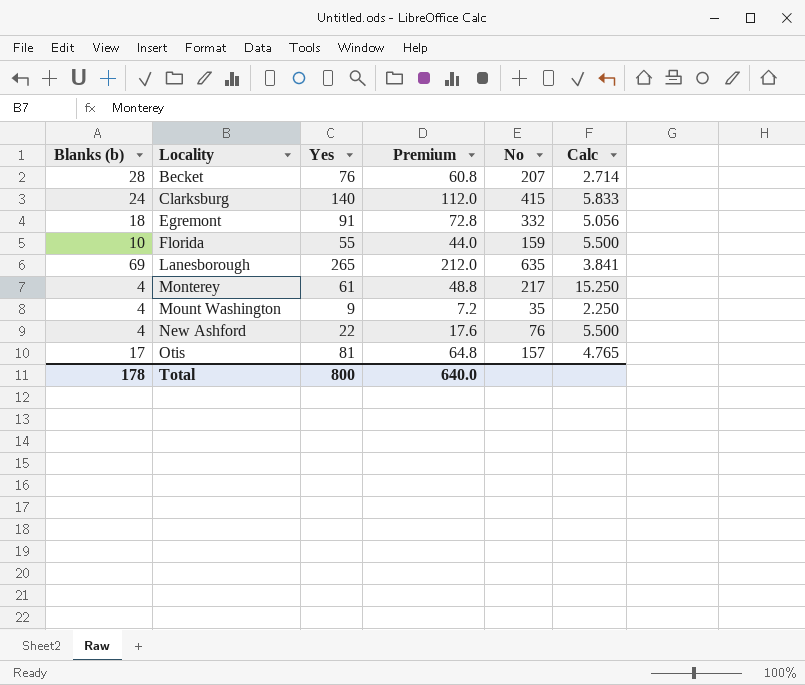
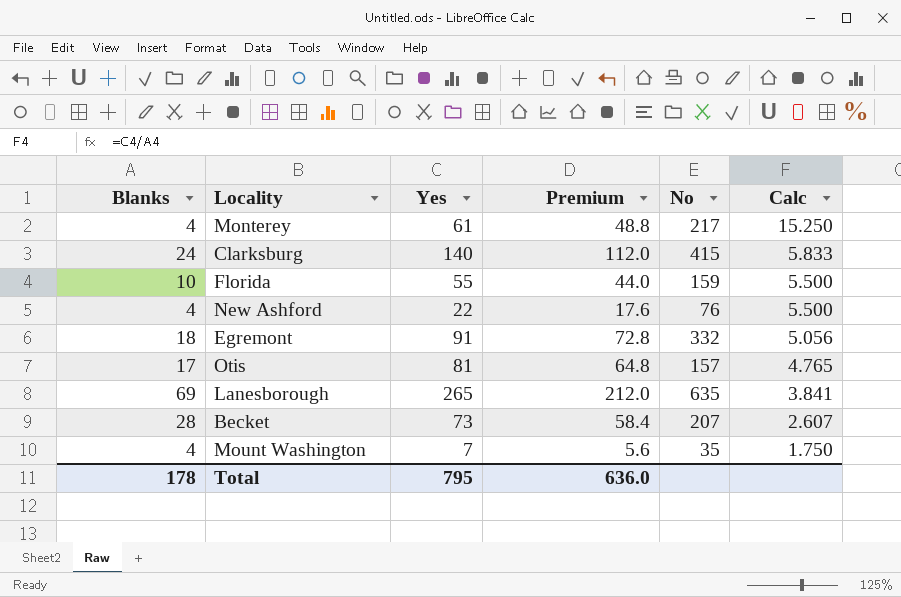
row order: Locality ascending -> Calc descending
column name: Blanks (b) -> Blanks
Becket | Yes: 76 -> 73
Becket | Premium: 60.8 -> 58.4
Becket | Calc: 2.714 -> 2.607
Mount Washington | Yes: 9 -> 7
Mount Washington | Premium: 7.2 -> 5.6
Mount Washington | Calc: 2.250 -> 1.750
Total | Yes: 800 -> 795
Total | Premium: 640.0 -> 636.0

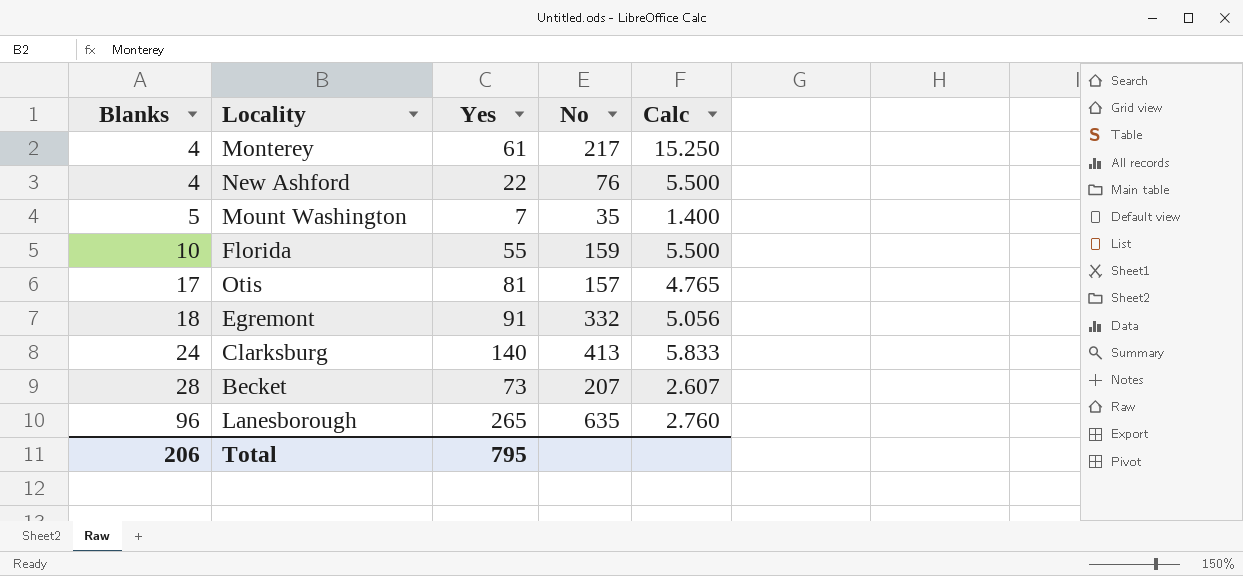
row order: Calc descending -> Blanks ascending
column Premium | formula: [Yes] * 0.8 -> none
Mount Washington | Blanks: 4 -> 5
Mount Washington | Calc: 1.750 -> 1.400
Clarksburg | No: 415 -> 413
Lanesborough | Blanks: 69 -> 96
Lanesborough | Calc: 3.841 -> 2.760
Total | Blanks: 178 -> 206

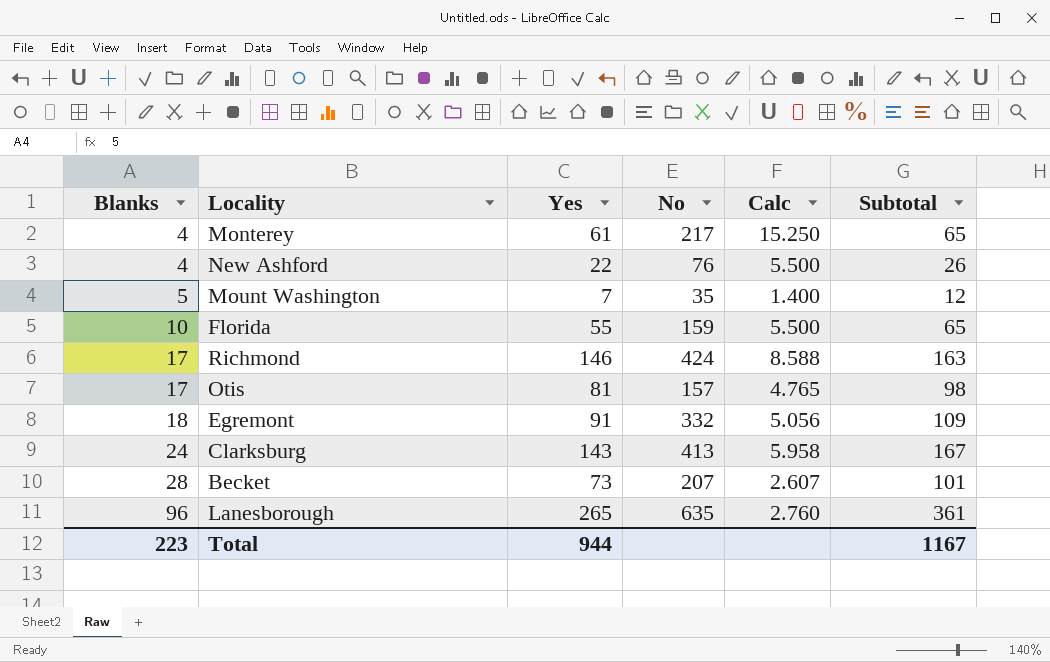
column Subtotal | formula: none -> [Blanks] + [Yes]
row Richmond: none -> 17 | 146 | 424 | 8.588 | 163
Clarksburg | Yes: 140 -> 143
Clarksburg | Calc: 5.833 -> 5.958
Total | Blanks: 206 -> 223
Total | Yes: 795 -> 944

